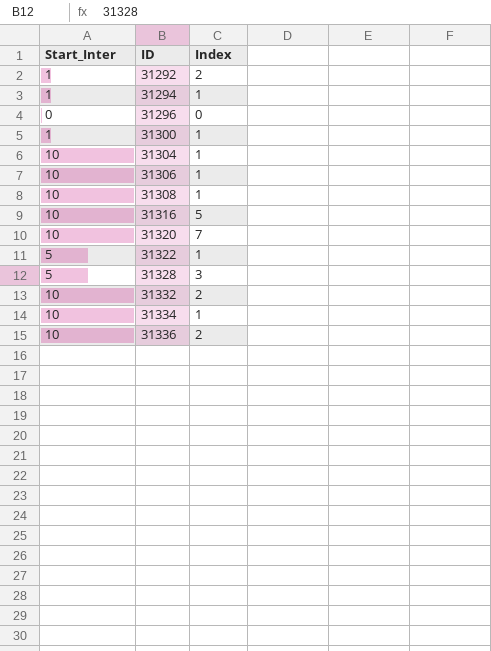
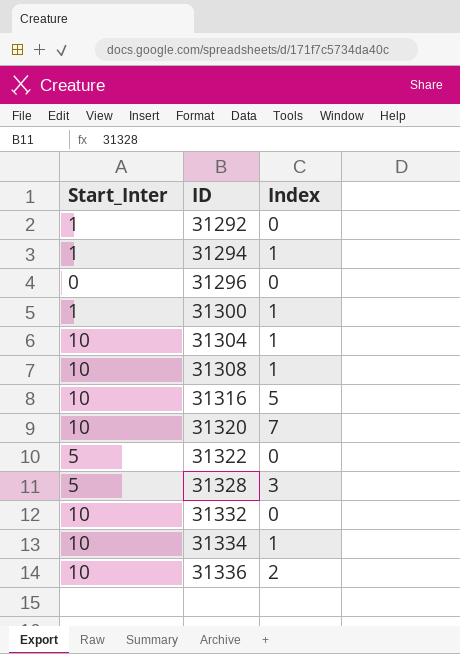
row 31306: 10 | 1 -> none
31292 | Index: 2 -> 0
31322 | Index: 1 -> 0
31332 | Index: 2 -> 0

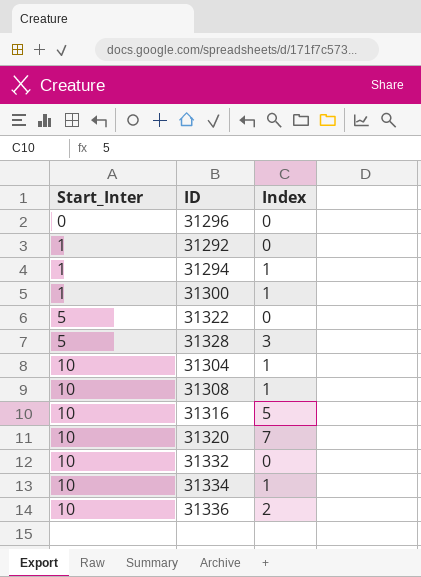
row order: ID ascending -> Start_Inter ascending

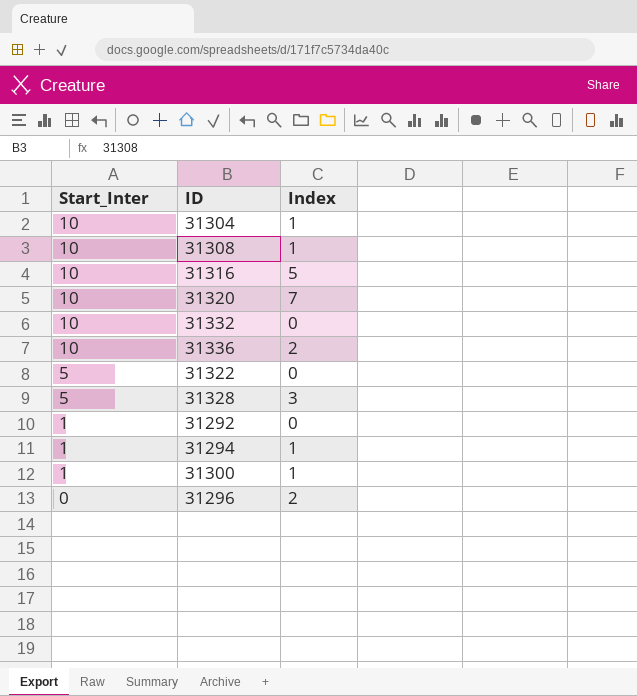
row order: Start_Inter ascending -> Start_Inter descending
row 31334: 10 | 1 -> none
31296 | Index: 0 -> 2

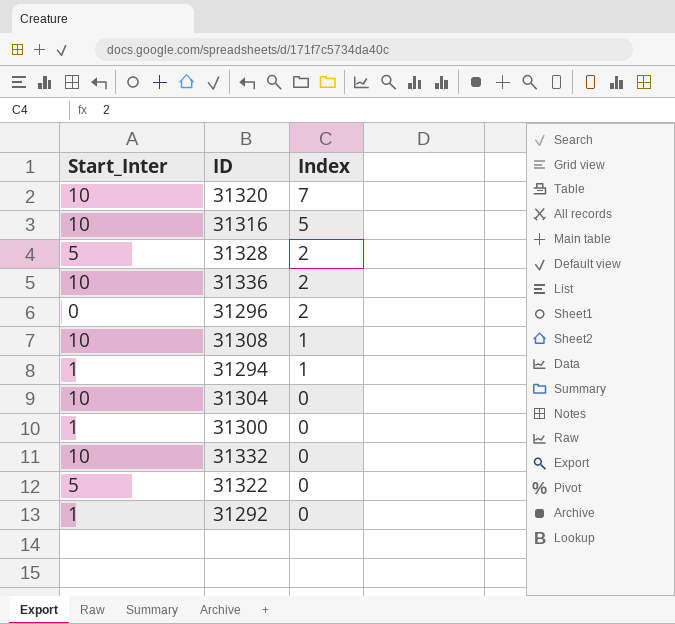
row order: Start_Inter descending -> Index descending
31328 | Index: 3 -> 2
31304 | Index: 1 -> 0
31300 | Index: 1 -> 0

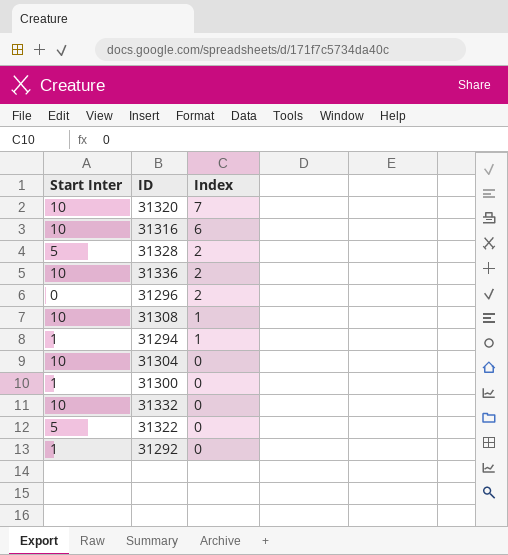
column name: Start_Inter -> Start Inter
31316 | Index: 5 -> 6

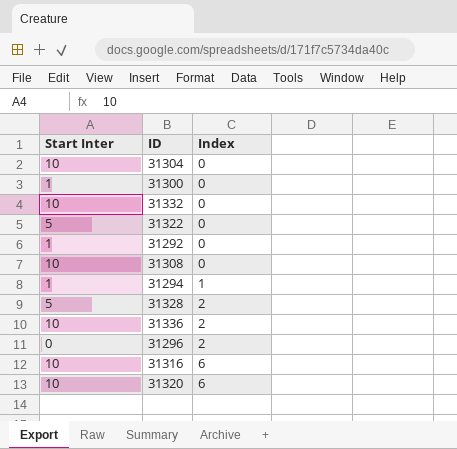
row order: Index descending -> Index ascending
31308 | Index: 1 -> 0
31320 | Index: 7 -> 6

